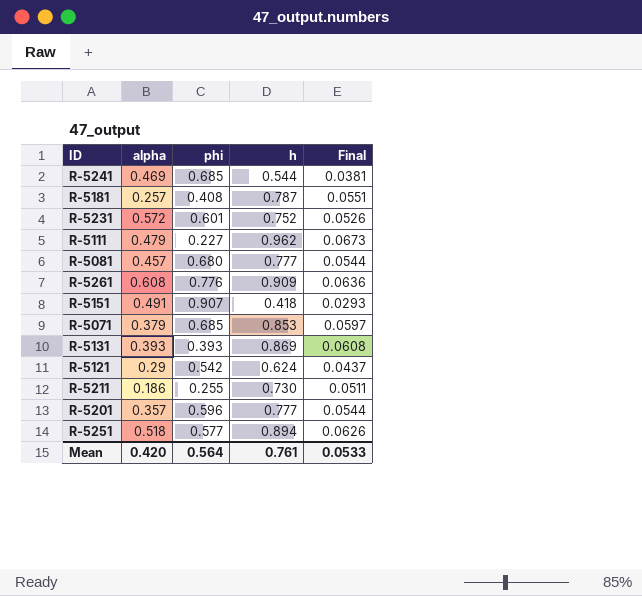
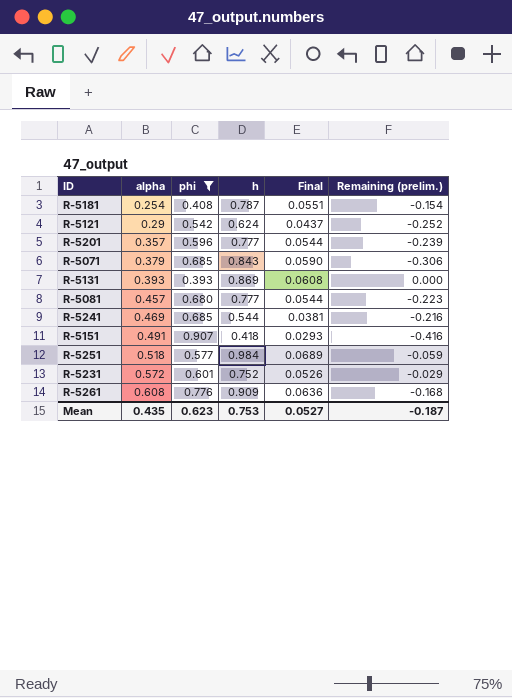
filter: none -> phi >= 0.393
row order: none -> alpha ascending
column Remaining (prelim.) | formula: none -> [alpha] - [phi]
R-5181 | alpha: 0.257 -> 0.254
R-5071 | h: 0.853 -> 0.843
R-5071 | Final: 0.0597 -> 0.0590
R-5251 | h: 0.894 -> 0.984
R-5251 | Final: 0.0626 -> 0.0689
Mean | alpha: 0.420 -> 0.435
Mean | phi: 0.564 -> 0.623
Mean | h: 0.761 -> 0.753
Mean | Final: 0.0533 -> 0.0527

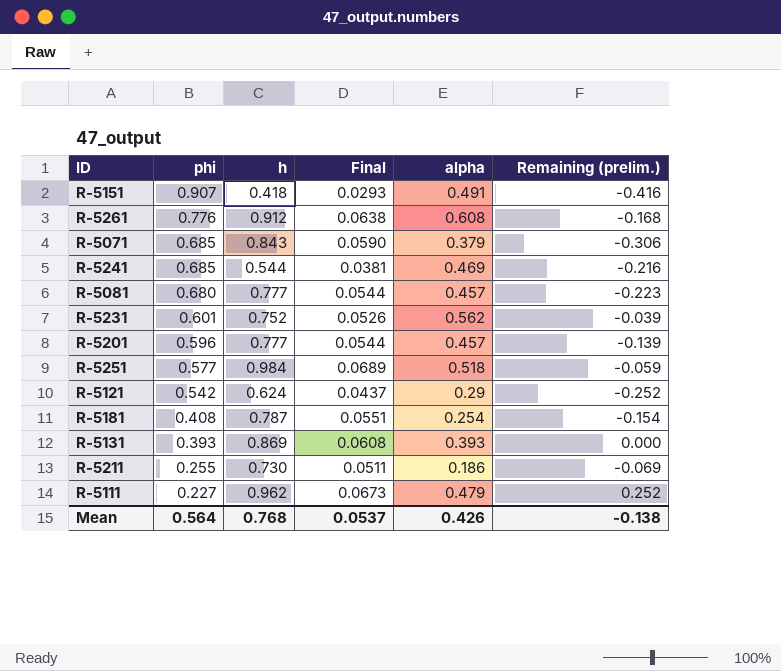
filter: phi >= 0.393 -> none
row order: alpha ascending -> phi descending
column alpha | position: 2 -> 5
R-5261 | h: 0.909 -> 0.912
R-5261 | Final: 0.0636 -> 0.0638
R-5231 | alpha: 0.572 -> 0.562
R-5231 | Remaining (prelim.): -0.029 -> -0.039
R-5201 | alpha: 0.357 -> 0.457
R-5201 | Remaining (prelim.): -0.239 -> -0.139
Mean | phi: 0.623 -> 0.564
Mean | h: 0.753 -> 0.768
Mean | Final: 0.0527 -> 0.0537
Mean | alpha: 0.435 -> 0.426
Mean | Remaining (prelim.): -0.187 -> -0.138

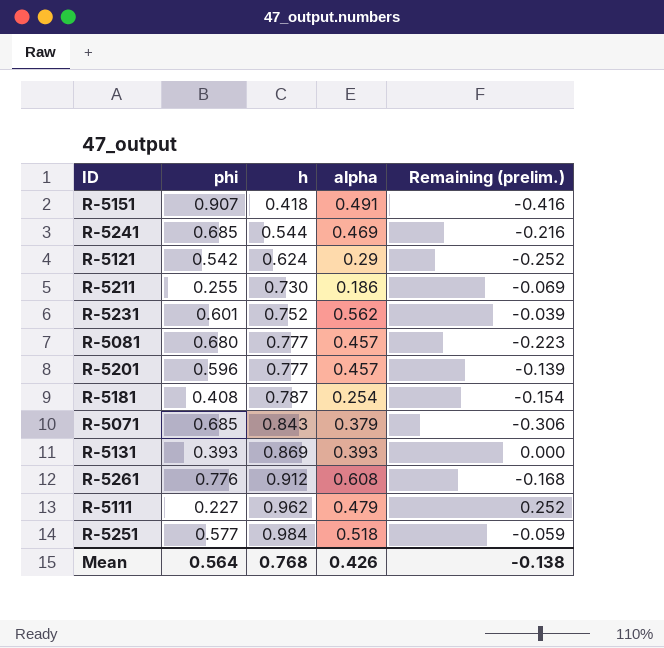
row order: phi descending -> h ascending
column Final | formula: [h] * 0.07 -> none

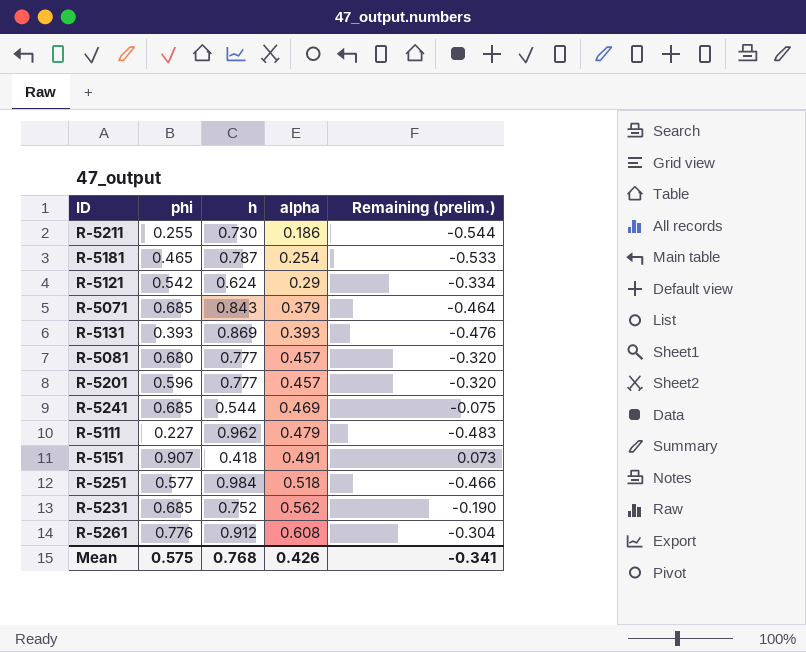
row order: h ascending -> alpha ascending
column Remaining (prelim.) | formula: [alpha] - [phi] -> [alpha] - [h]
R-5181 | phi: 0.408 -> 0.465
R-5231 | phi: 0.601 -> 0.685
Mean | phi: 0.564 -> 0.575
Mean | Remaining (prelim.): -0.138 -> -0.341

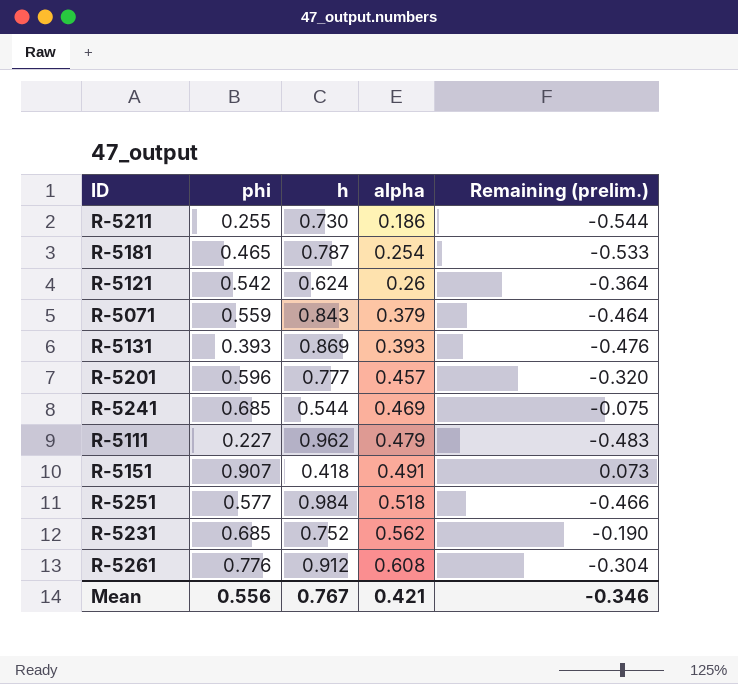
row R-5081: 0.680 | 0.777 | 0.457 | -0.320 -> none
R-5121 | alpha: 0.29 -> 0.26
R-5121 | Remaining (prelim.): -0.334 -> -0.364
R-5071 | phi: 0.685 -> 0.559
Mean | phi: 0.575 -> 0.556
Mean | h: 0.768 -> 0.767
Mean | alpha: 0.426 -> 0.421
Mean | Remaining (prelim.): -0.341 -> -0.346

